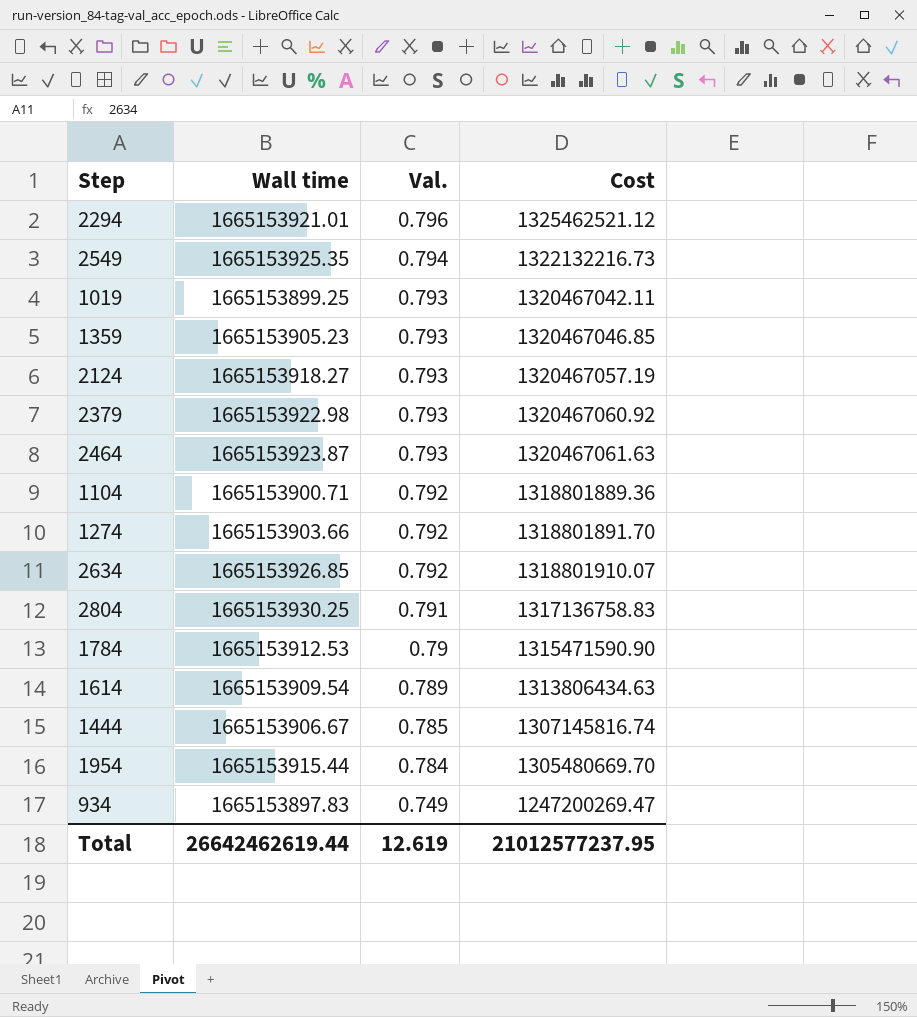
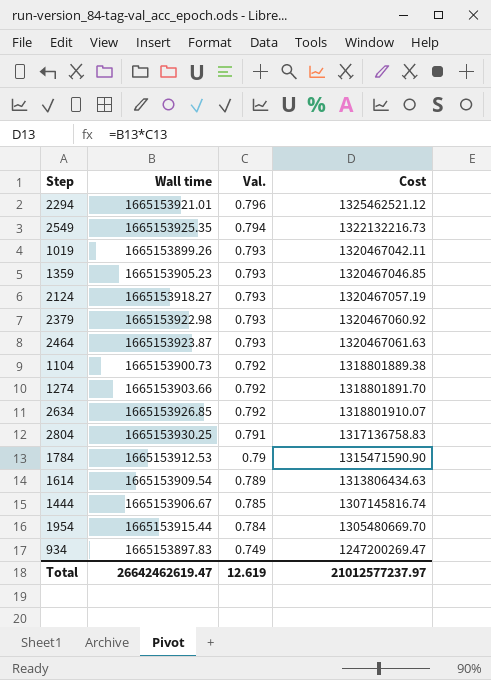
1019 | Wall time: 1665153899.25 -> 1665153899.26
1104 | Wall time: 1665153900.71 -> 1665153900.73
1104 | Cost: 1318801889.36 -> 1318801889.38
Total | Wall time: 26642462619.44 -> 26642462619.47
Total | Cost: 21012577237.95 -> 21012577237.97

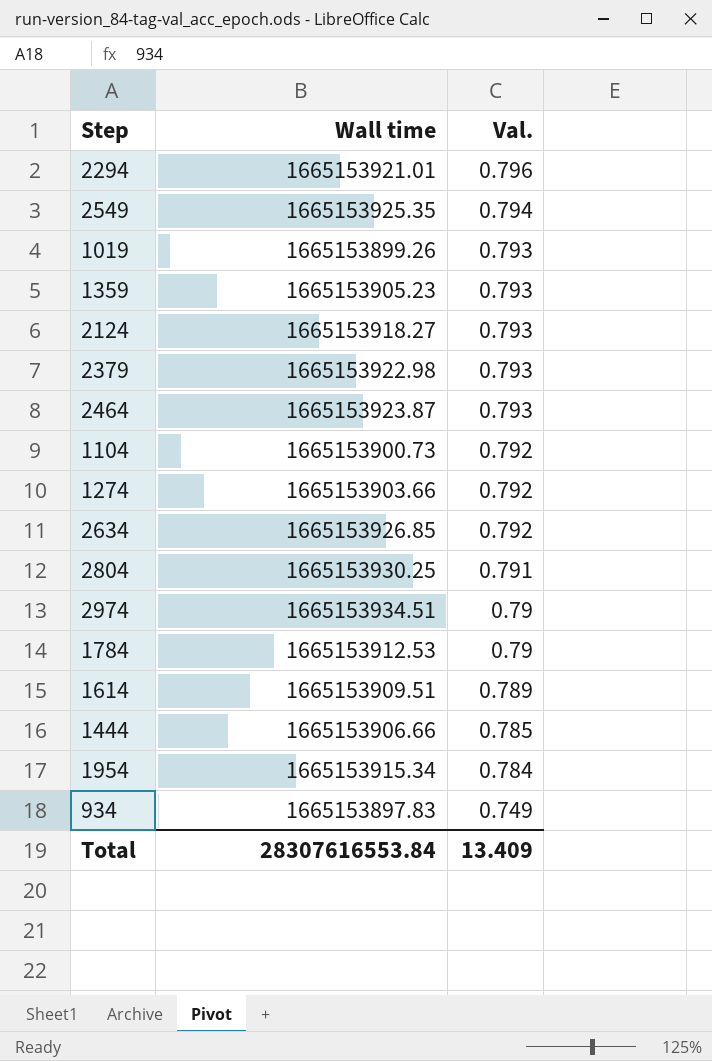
column Cost | formula: [Wall time] * [Val.] -> none
row 2974: none -> 1665153934.51 | 0.79
1614 | Wall time: 1665153909.54 -> 1665153909.51
1444 | Wall time: 1665153906.67 -> 1665153906.66
1954 | Wall time: 1665153915.44 -> 1665153915.34
Total | Wall time: 26642462619.47 -> 28307616553.84
Total | Val.: 12.619 -> 13.409

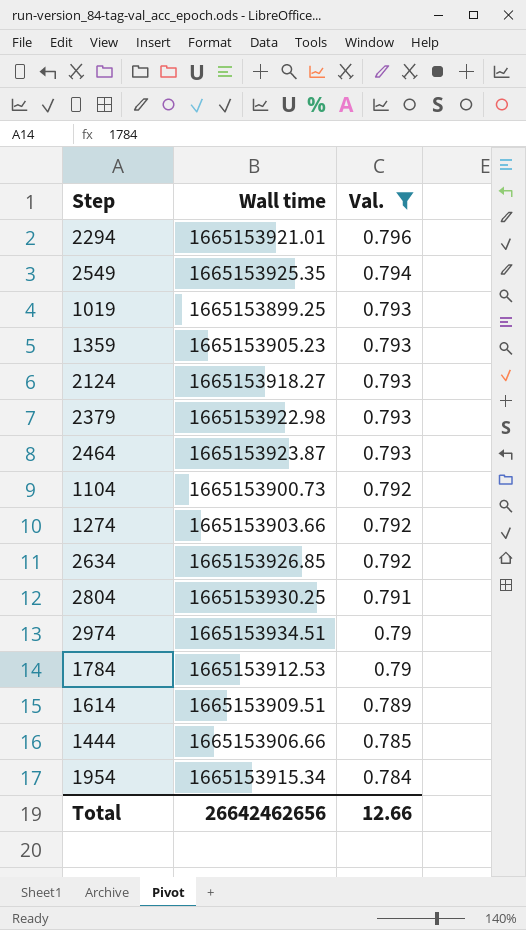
filter: none -> Val. != 0.749
1019 | Wall time: 1665153899.26 -> 1665153899.25
Total | Wall time: 28307616553.84 -> 26642462656
Total | Val.: 13.409 -> 12.66

